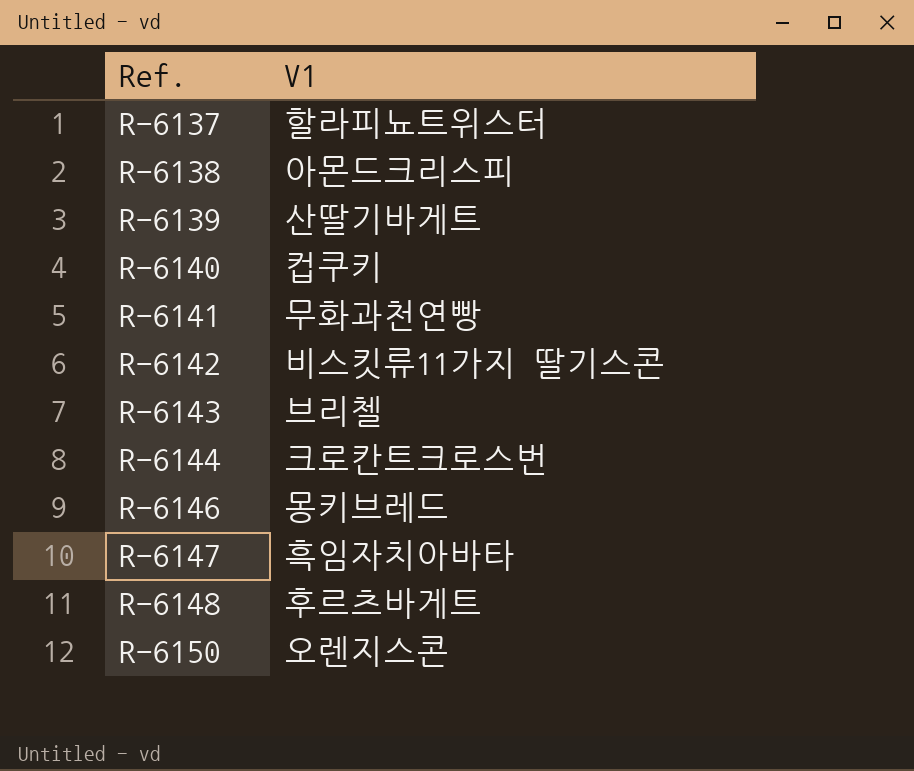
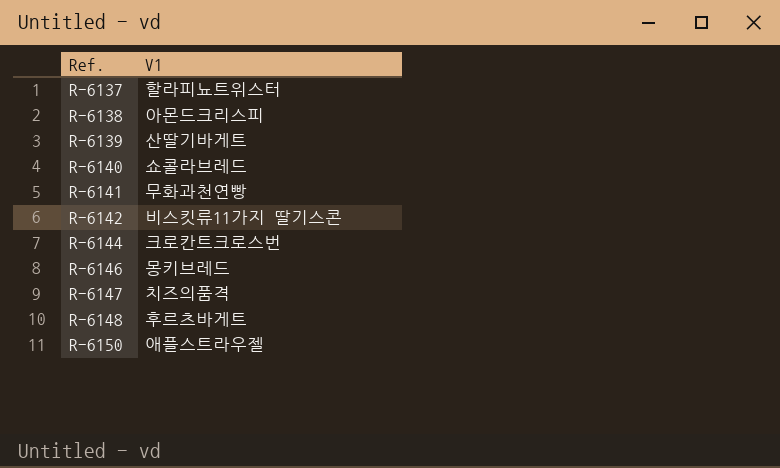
row R-6143: 브리첼 -> none
R-6140 | V1: 컵쿠키 -> 쇼콜라브레드
R-6147 | V1: 흑임자치아바타 -> 치즈의품격
R-6150 | V1: 오렌지스콘 -> 애플스트라우젤

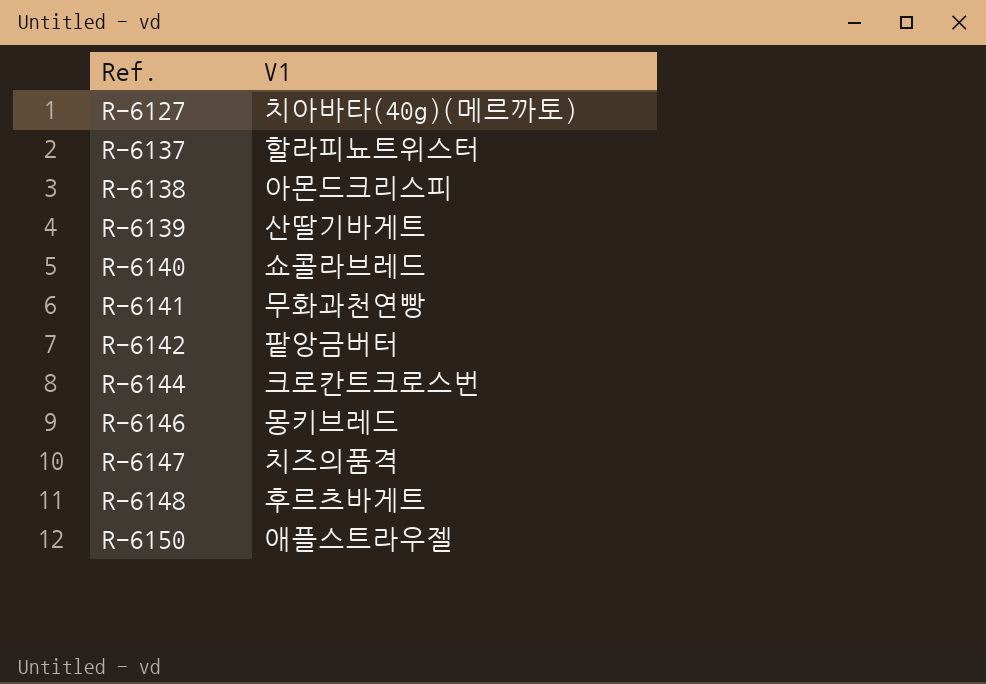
row R-6127: none -> 치아바타(40g)(메르까토)
R-6142 | V1: 비스킷류11가지 딸기스콘 -> 팥앙금버터

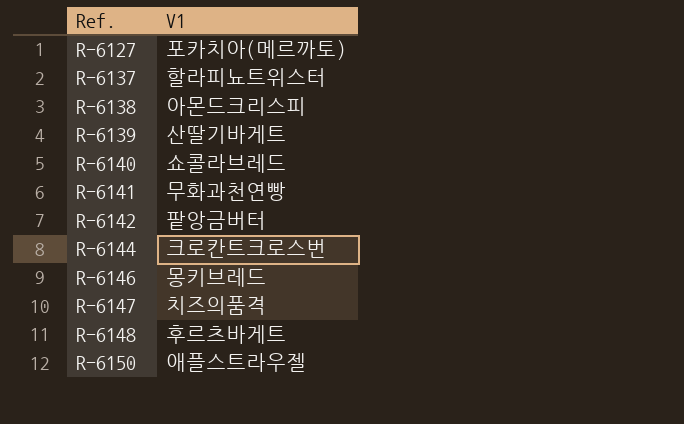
R-6127 | V1: 치아바타(40g)(메르까토) -> 포카치아(메르까토)

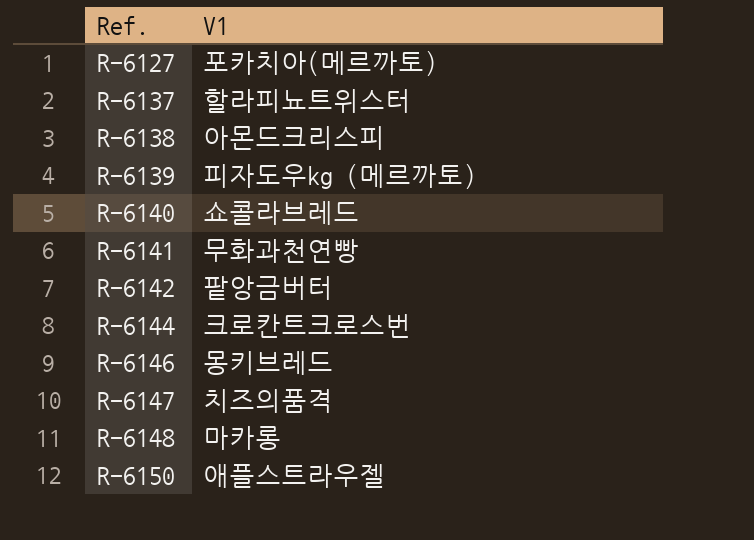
R-6139 | V1: 산딸기바게트 -> 피자도우kg (메르까토)
R-6148 | V1: 후르츠바게트 -> 마카롱

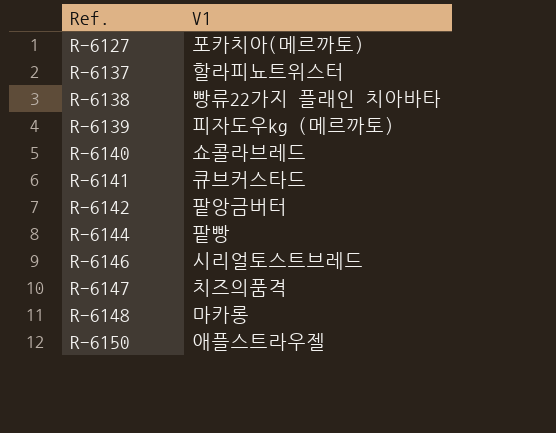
R-6138 | V1: 아몬드크리스피 -> 빵류22가지 플래인 치아바타
R-6141 | V1: 무화과천연빵 -> 큐브커스타드
R-6144 | V1: 크로칸트크로스번 -> 팥빵
R-6146 | V1: 몽키브레드 -> 시리얼토스트브레드

